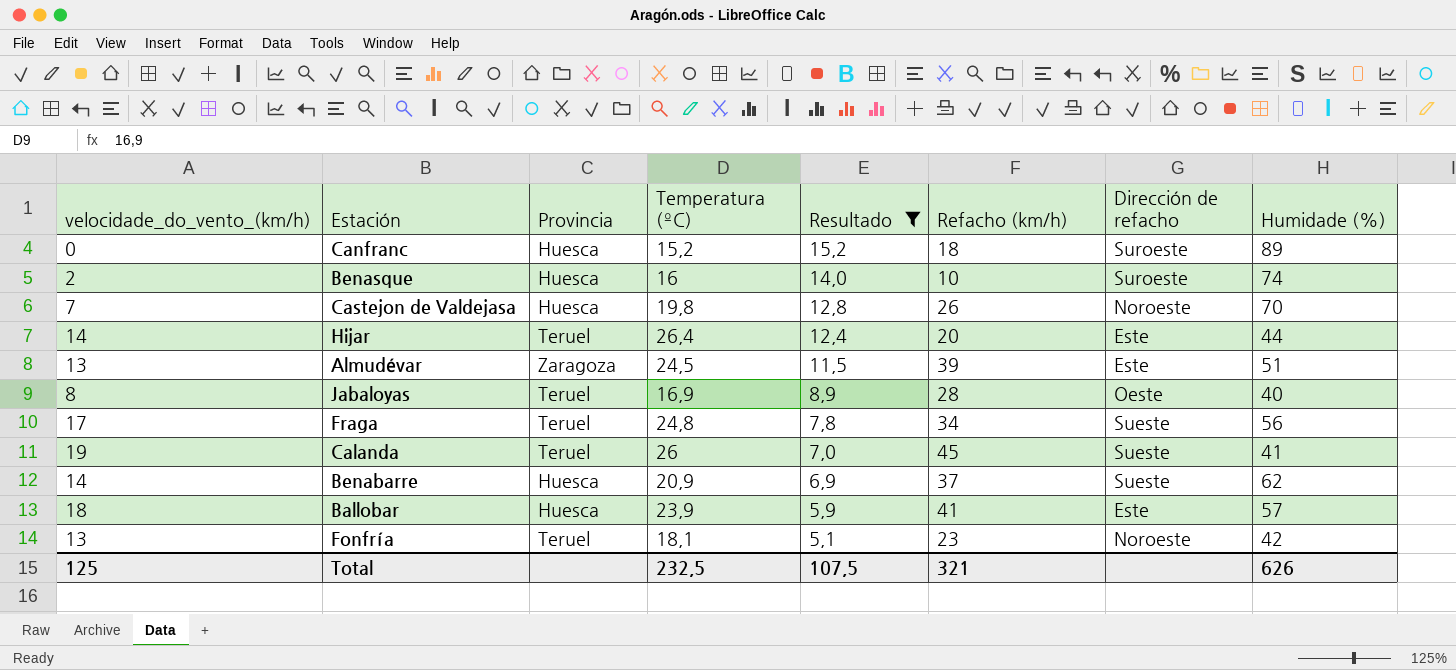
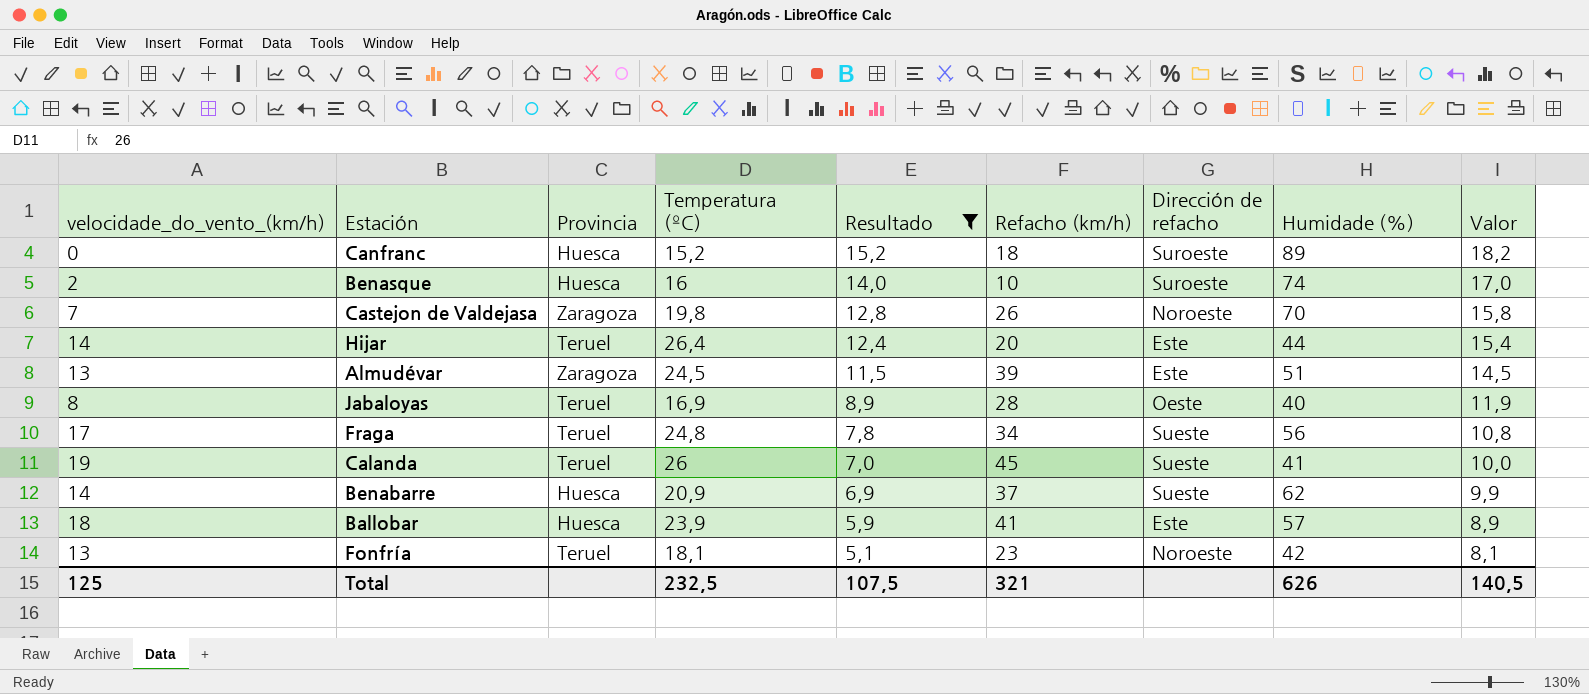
column Valor | formula: none -> [Resultado] + 3
Castejon de Valdejasa | Provincia: Huesca -> Zaragoza

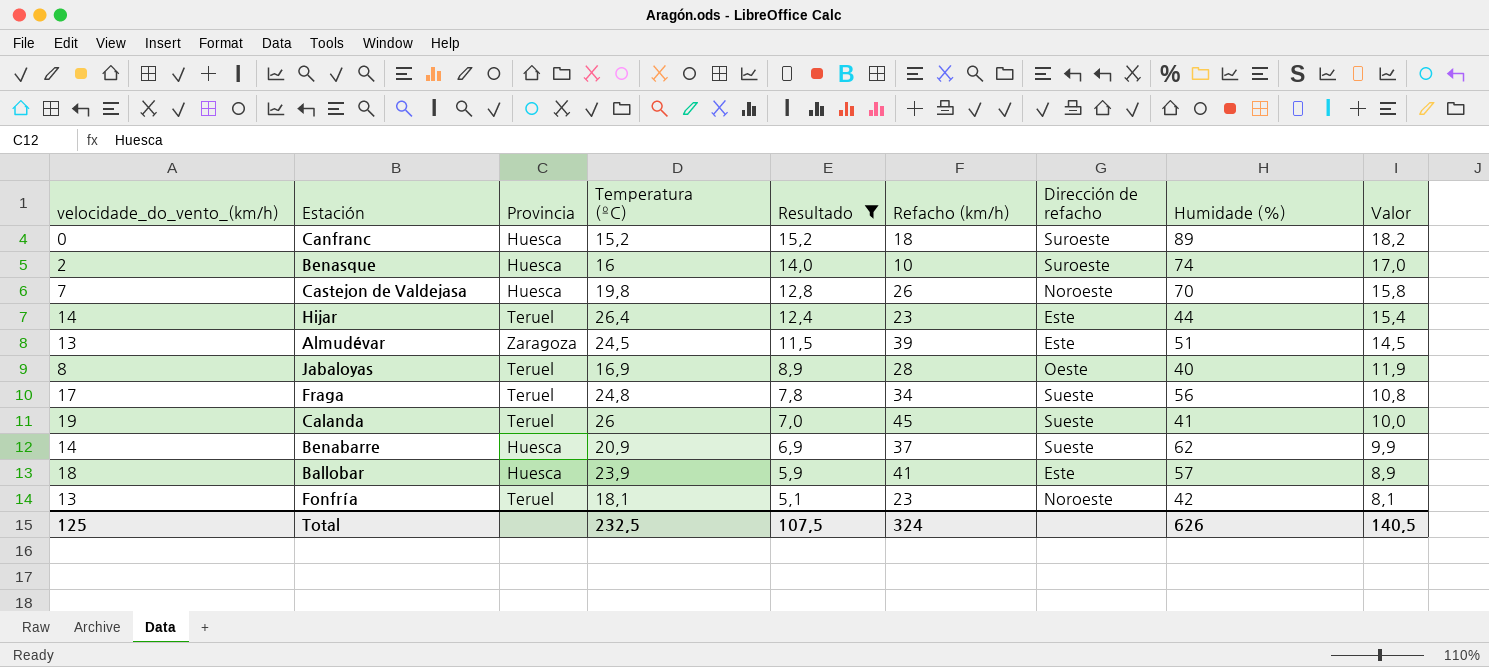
Castejon de Valdejasa | Provincia: Zaragoza -> Huesca
Hijar | Refacho (km/h): 20 -> 23
Total | Refacho (km/h): 321 -> 324

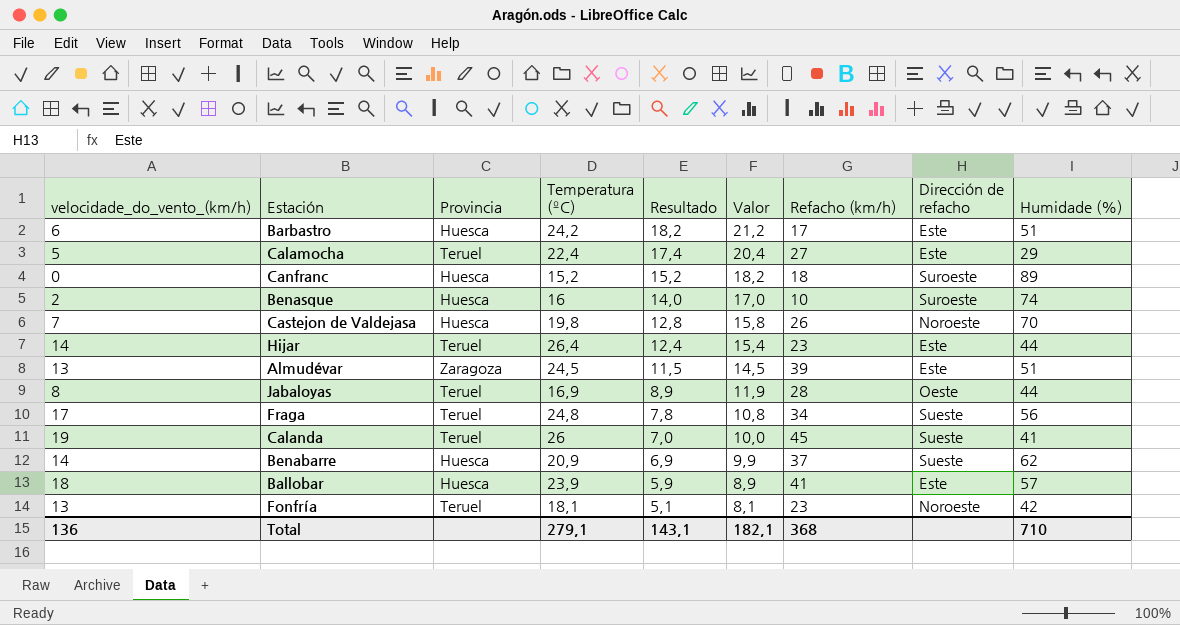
filter: Resultado <= 15,2 -> none
column Valor | position: 9 -> 6
Jabaloyas | Humidade (%): 40 -> 44
Total | velocidade_do_vento_(km/h): 125 -> 136
Total | Temperatura (ºC): 232,5 -> 279,1
Total | Resultado: 107,5 -> 143,1
Total | Valor: 140,5 -> 182,1
Total | Refacho (km/h): 324 -> 368
Total | Humidade (%): 626 -> 710

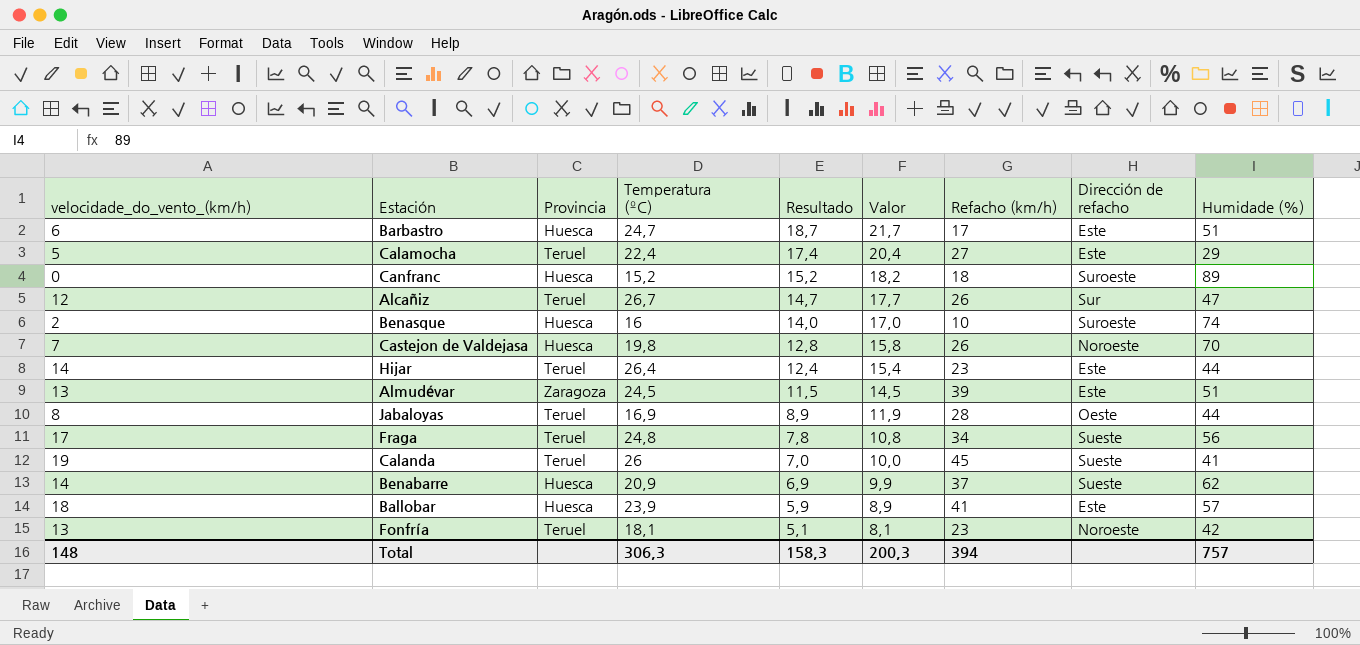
Barbastro | Temperatura (ºC): 24,2 -> 24,7
Barbastro | Resultado: 18,2 -> 18,7
Barbastro | Valor: 21,2 -> 21,7
row Alcañiz: none -> 12 | Teruel | 26,7 | 14,7 | 17,7 | 26 | Sur | 47
Total | velocidade_do_vento_(km/h): 136 -> 148
Total | Temperatura (ºC): 279,1 -> 306,3
Total | Resultado: 143,1 -> 158,3
Total | Valor: 182,1 -> 200,3
Total | Refacho (km/h): 368 -> 394
Total | Humidade (%): 710 -> 757

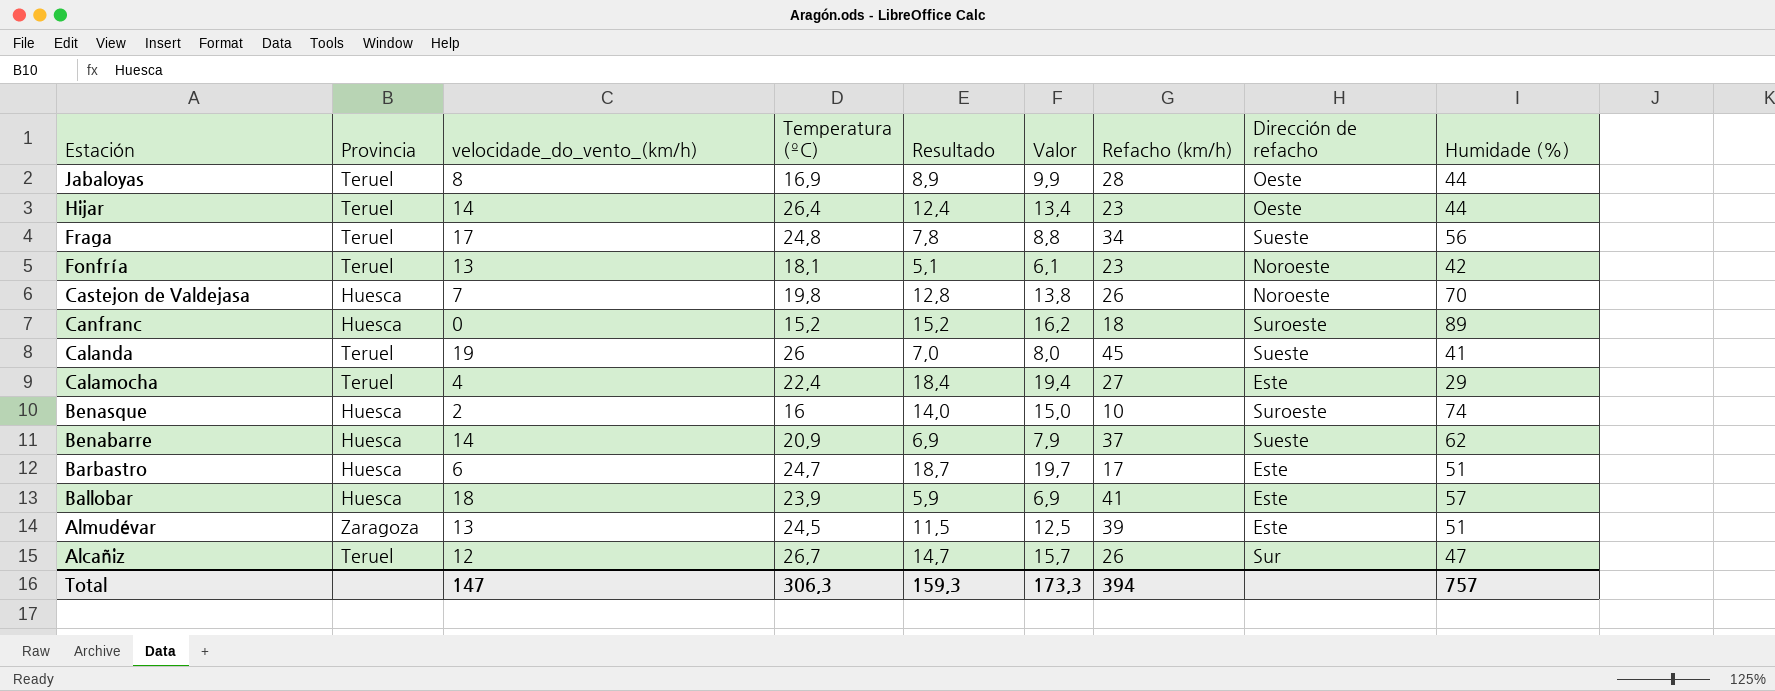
row order: Resultado descending -> Estación descending
column velocidade_do_vento_(km/h) | position: 1 -> 3
column Valor | formula: [Resultado] + 3 -> [Resultado] + 1
Hijar | Dirección de refacho: Este -> Oeste
Calamocha | velocidade_do_vento_(km/h): 5 -> 4
Calamocha | Resultado: 17,4 -> 18,4
Total | velocidade_do_vento_(km/h): 148 -> 147
Total | Resultado: 158,3 -> 159,3
Total | Valor: 200,3 -> 173,3

